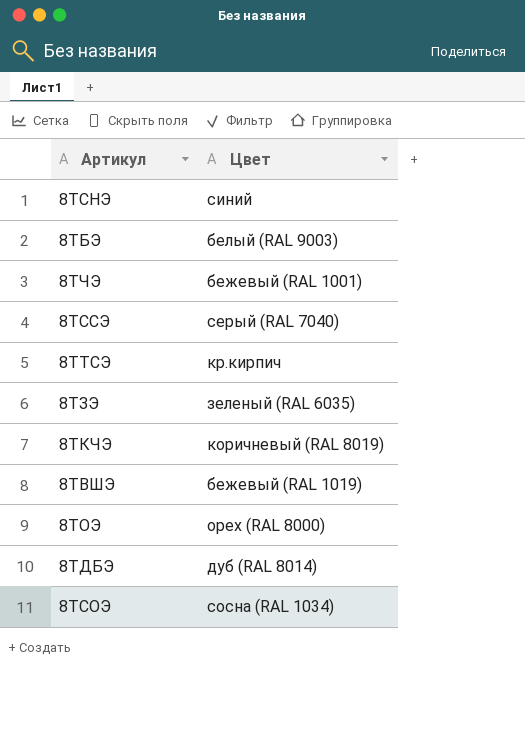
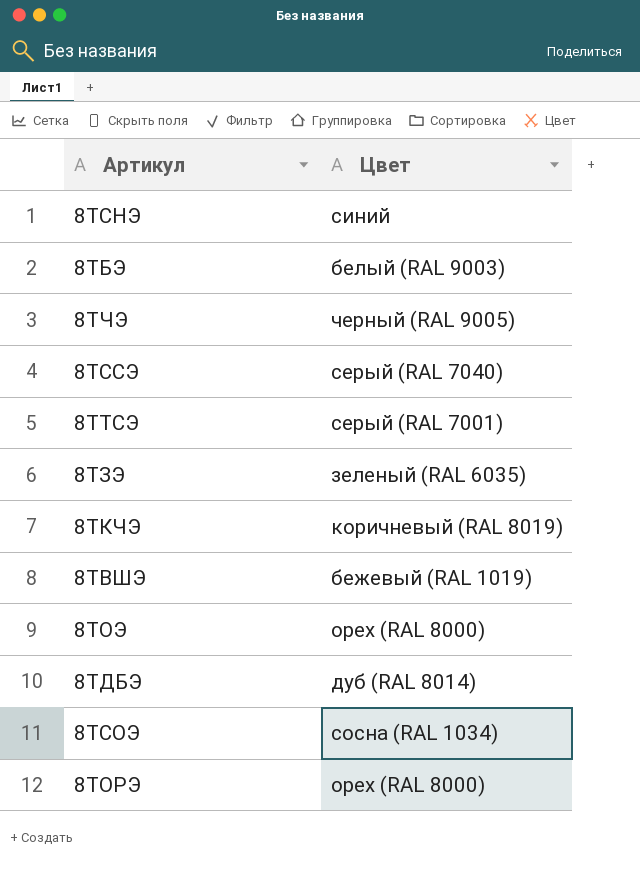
8ТЧЭ | Цвет: бежевый (RAL 1001) -> черный (RAL 9005)
8ТТСЭ | Цвет: кр.кирпич -> серый (RAL 7001)
row 8ТОРЭ: none -> орех (RAL 8000)

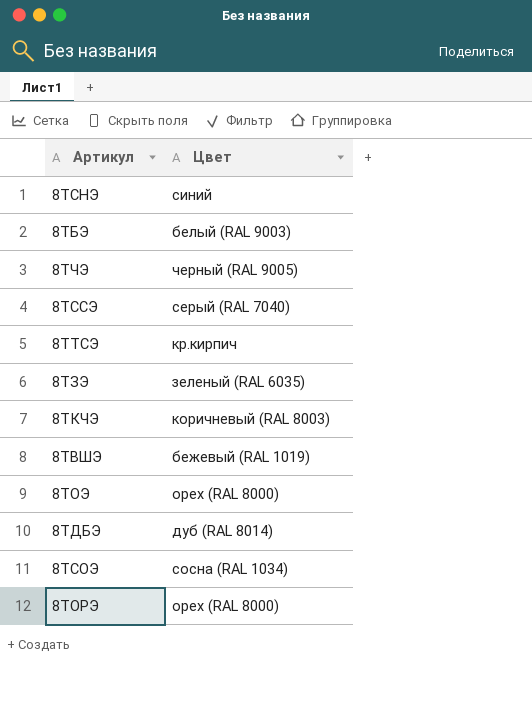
8ТТСЭ | Цвет: серый (RAL 7001) -> кр.кирпич
8ТКЧЭ | Цвет: коричневый (RAL 8019) -> коричневый (RAL 8003)

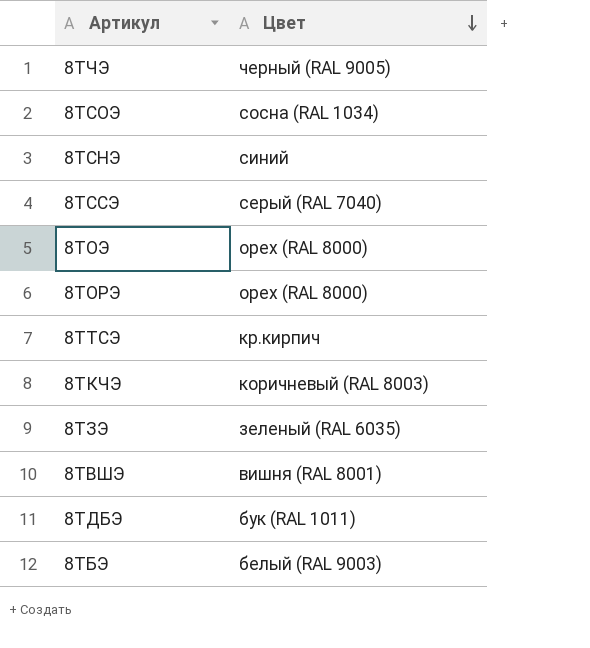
row order: none -> Цвет descending
8ТВШЭ | Цвет: бежевый (RAL 1019) -> вишня (RAL 8001)
8ТДБЭ | Цвет: дуб (RAL 8014) -> бук (RAL 1011)

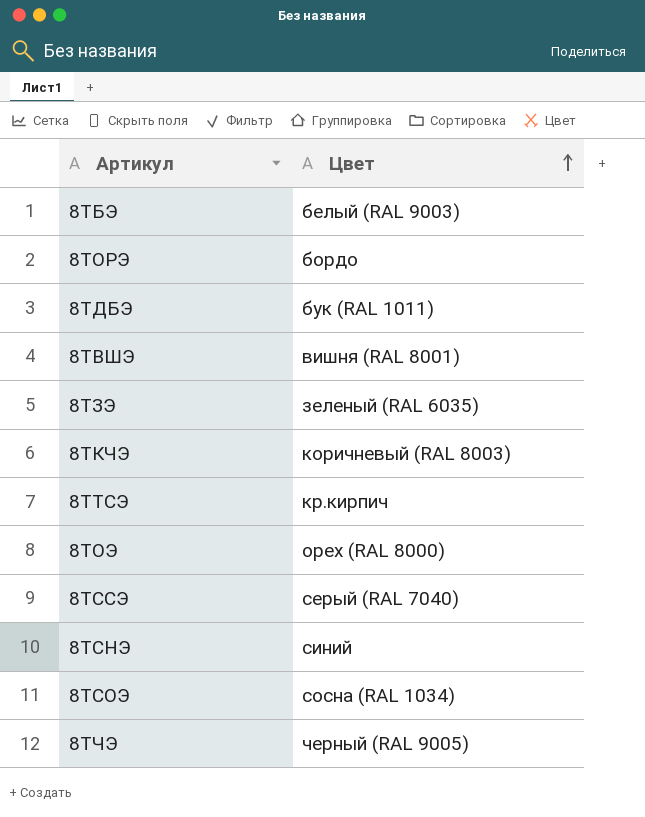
row order: Цвет descending -> Цвет ascending
8ТОРЭ | Цвет: орех (RAL 8000) -> бордо

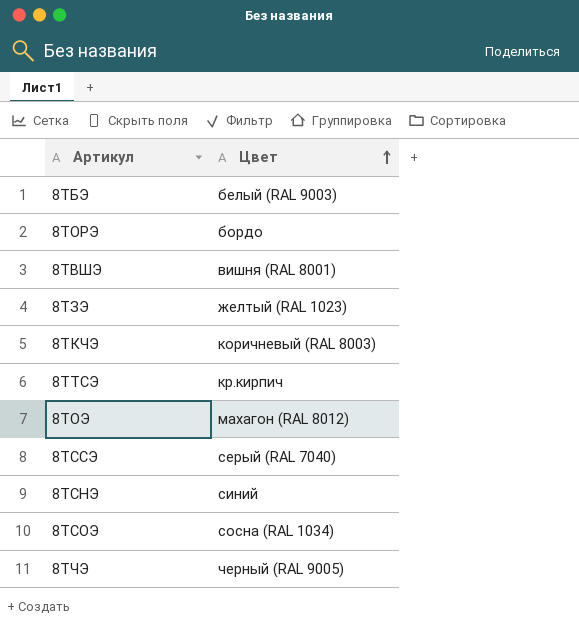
row 8ТДБЭ: бук (RAL 1011) -> none
8ТЗЭ | Цвет: зеленый (RAL 6035) -> желтый (RAL 1023)
8ТОЭ | Цвет: орех (RAL 8000) -> махагон (RAL 8012)

